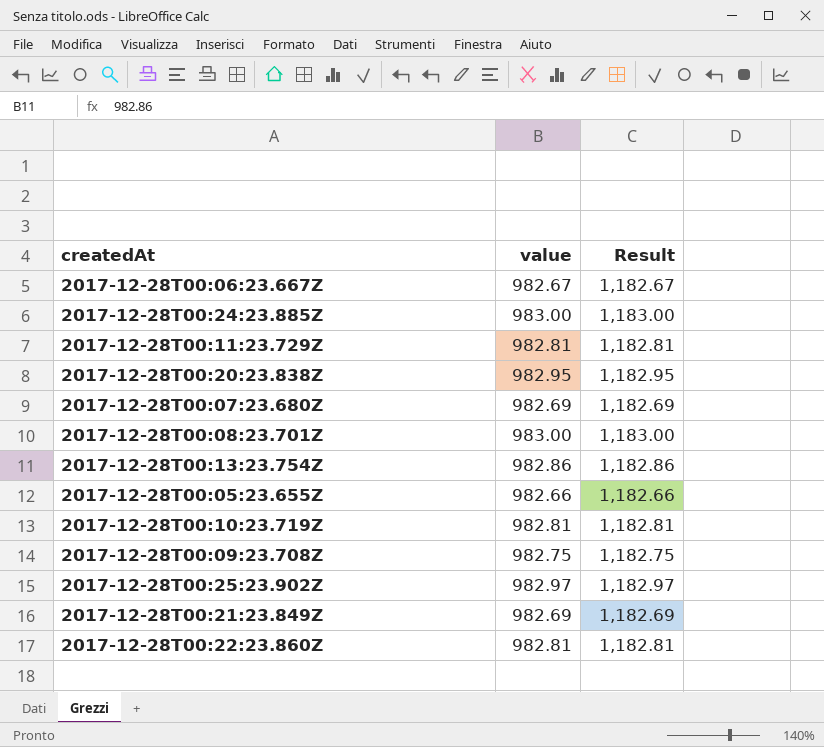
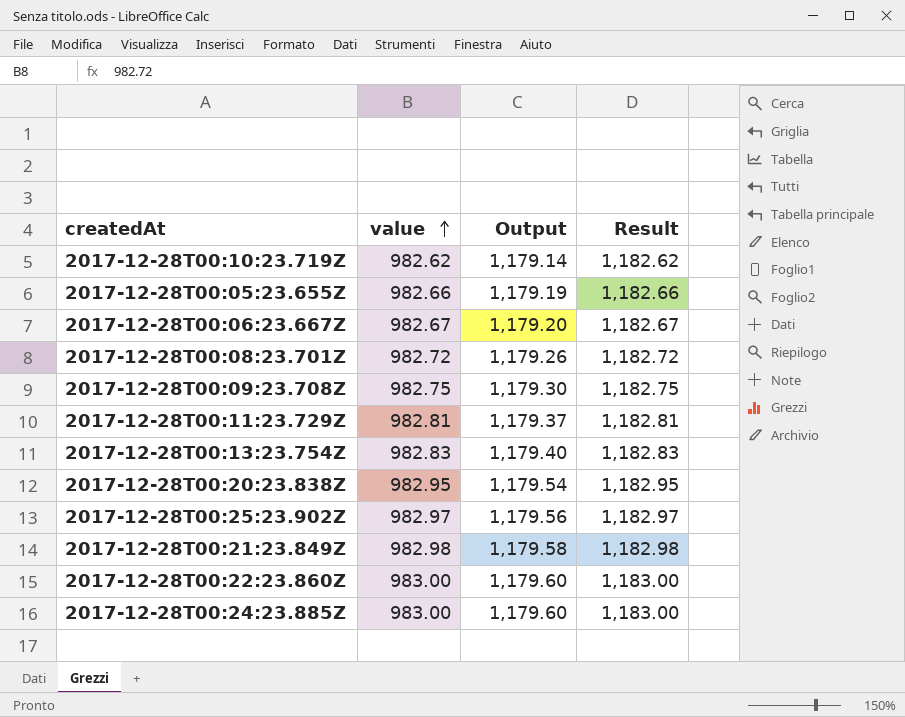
row order: none -> value ascending
column Output | formula: none -> [value] * 1.2
row 2017-12-28T00:07:23.680Z: 982.69 | 1,182.69 -> none
2017-12-28T00:10:23.719Z | value: 982.81 -> 982.62
2017-12-28T00:10:23.719Z | Result: 1,182.81 -> 1,182.62
2017-12-28T00:08:23.701Z | value: 983.00 -> 982.72
2017-12-28T00:08:23.701Z | Result: 1,183.00 -> 1,182.72
2017-12-28T00:13:23.754Z | value: 982.86 -> 982.83
2017-12-28T00:13:23.754Z | Result: 1,182.86 -> 1,182.83
2017-12-28T00:21:23.849Z | value: 982.69 -> 982.98
2017-12-28T00:21:23.849Z | Result: 1,182.69 -> 1,182.98
2017-12-28T00:22:23.860Z | value: 982.81 -> 983.00
2017-12-28T00:22:23.860Z | Result: 1,182.81 -> 1,183.00

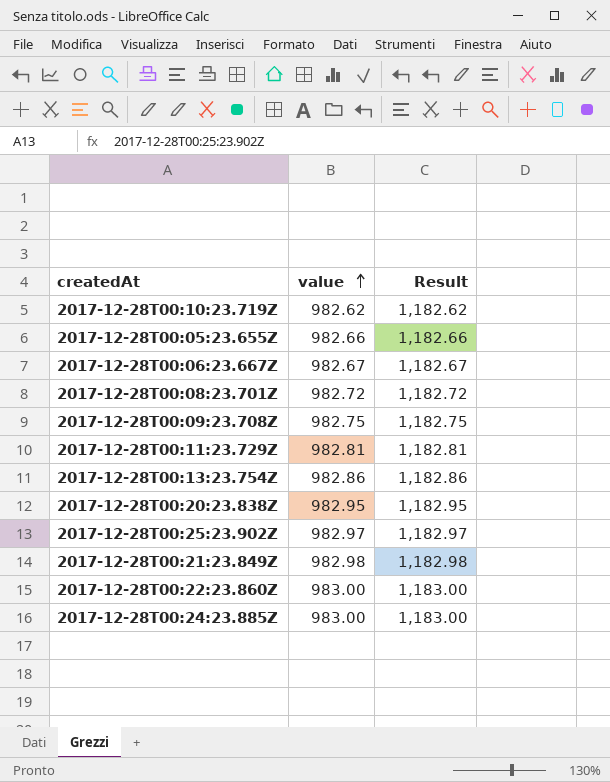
column Output | formula: [value] * 1.2 -> none
2017-12-28T00:13:23.754Z | value: 982.83 -> 982.86
2017-12-28T00:13:23.754Z | Result: 1,182.83 -> 1,182.86

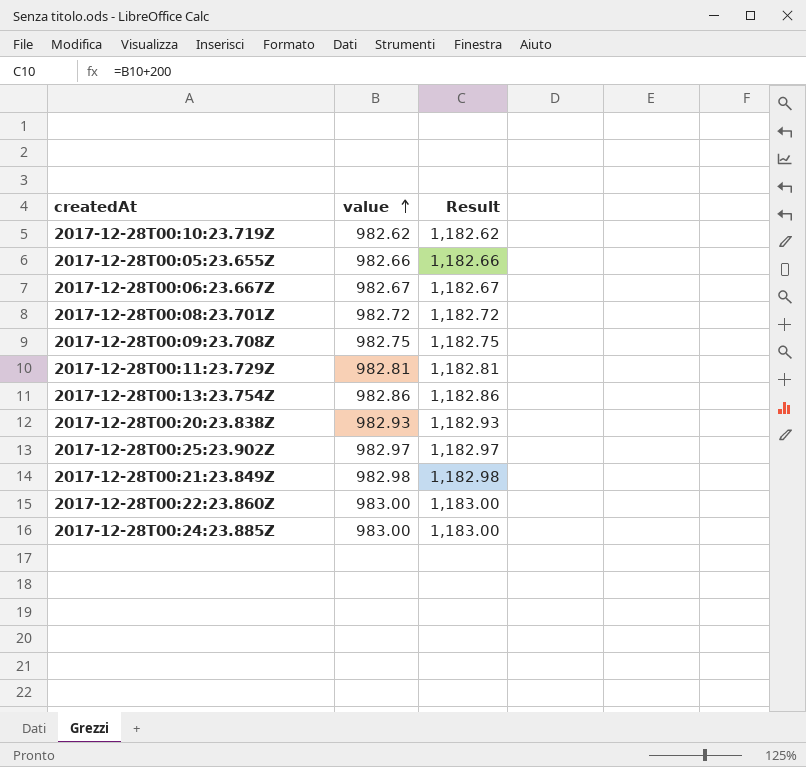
2017-12-28T00:20:23.838Z | value: 982.95 -> 982.93
2017-12-28T00:20:23.838Z | Result: 1,182.95 -> 1,182.93

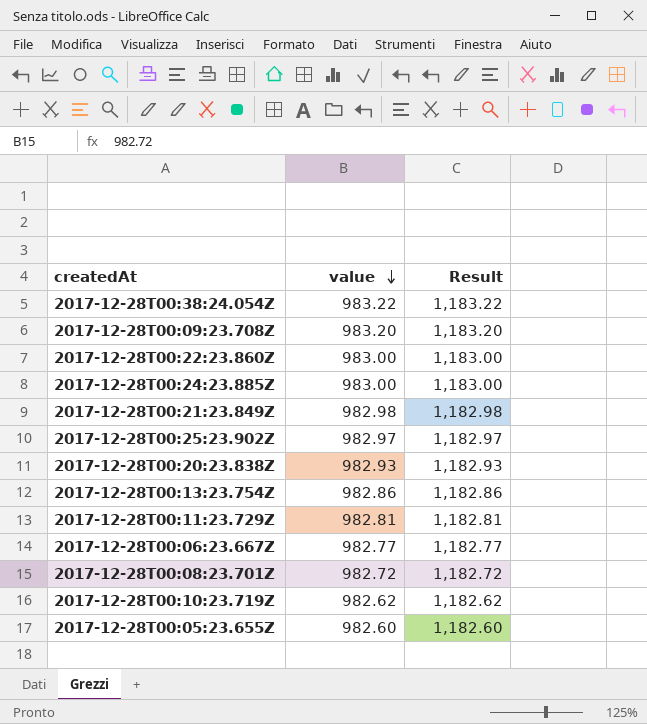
row order: value ascending -> value descending
row 2017-12-28T00:38:24.054Z: none -> 983.22 | 1,183.22
2017-12-28T00:09:23.708Z | value: 982.75 -> 983.20
2017-12-28T00:09:23.708Z | Result: 1,182.75 -> 1,183.20
2017-12-28T00:06:23.667Z | value: 982.67 -> 982.77
2017-12-28T00:06:23.667Z | Result: 1,182.67 -> 1,182.77
2017-12-28T00:05:23.655Z | value: 982.66 -> 982.60
2017-12-28T00:05:23.655Z | Result: 1,182.66 -> 1,182.60

